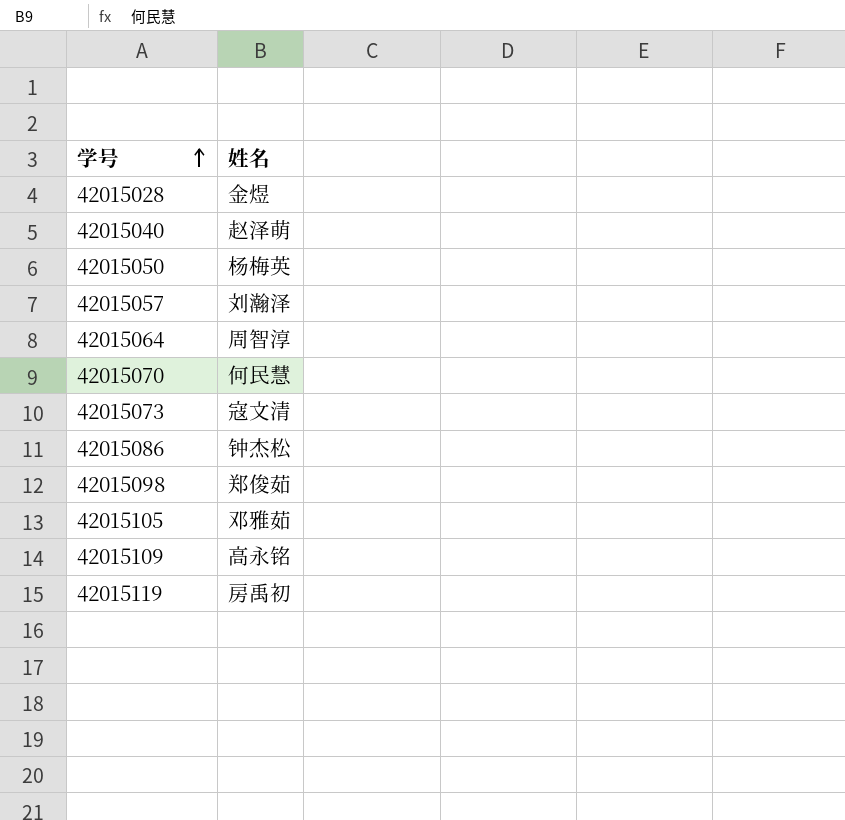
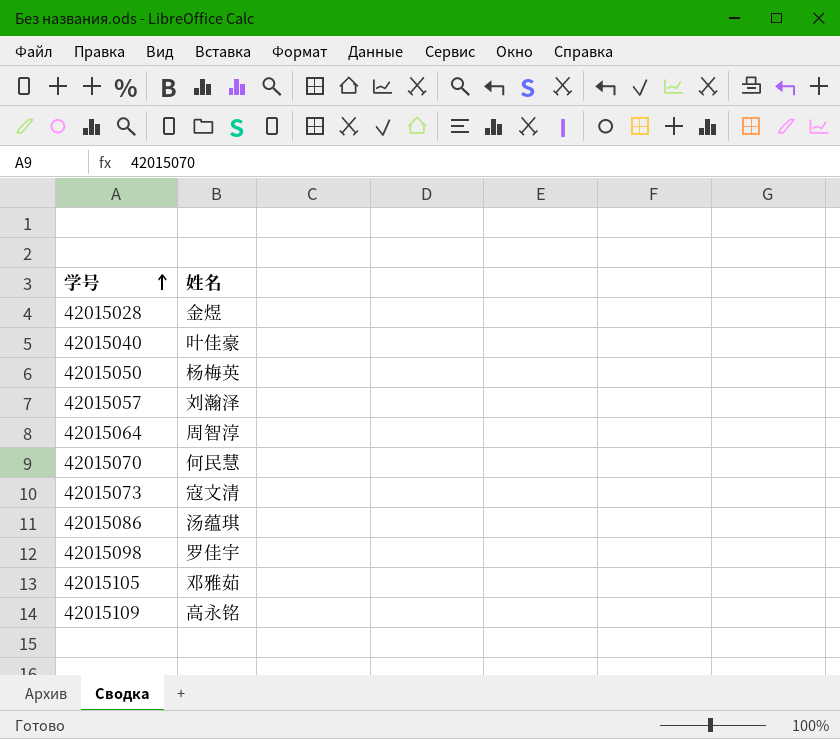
row 42015119: 房禹初 -> none
42015040 | 姓名: 赵泽萌 -> 叶佳豪
42015086 | 姓名: 钟杰松 -> 汤蕴琪
42015098 | 姓名: 郑俊茹 -> 罗佳宇

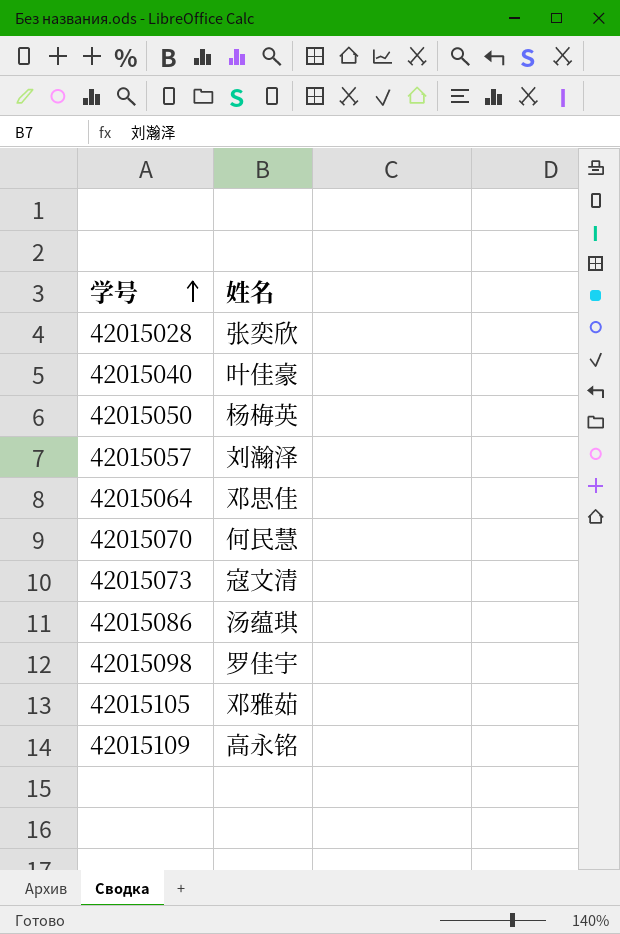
42015028 | 姓名: 金煜 -> 张奕欣
42015064 | 姓名: 周智淳 -> 邓思佳

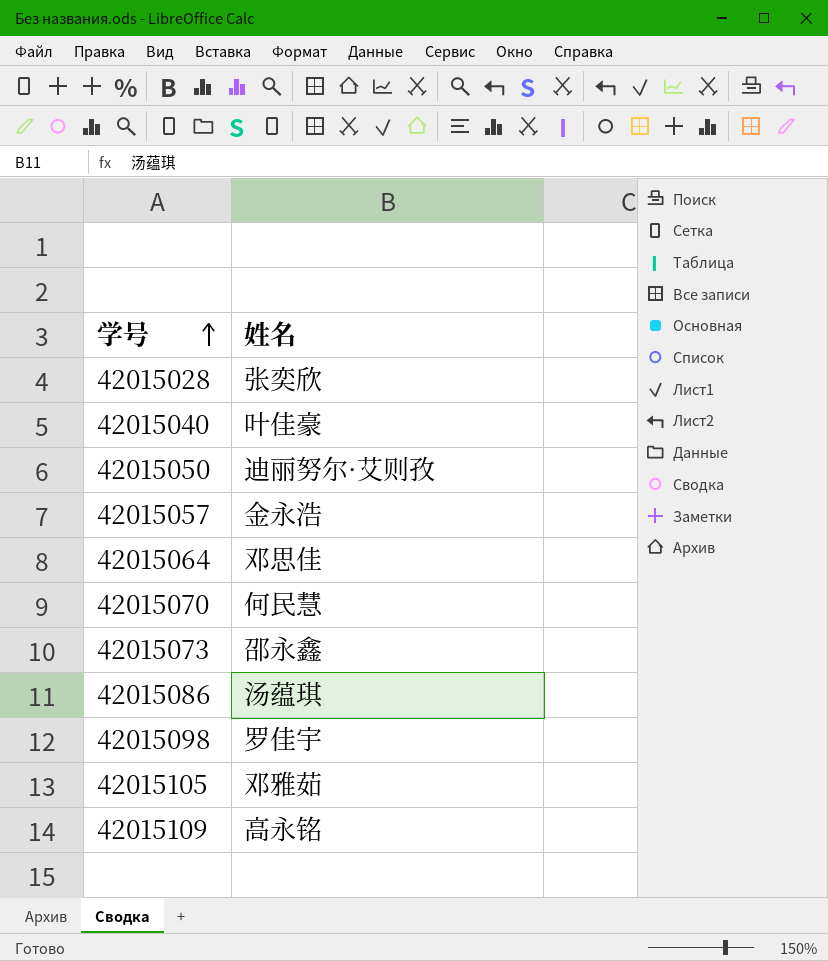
42015050 | 姓名: 杨梅英 -> 迪丽努尔·艾则孜
42015057 | 姓名: 刘瀚泽 -> 金永浩
42015073 | 姓名: 寇文清 -> 邵永鑫

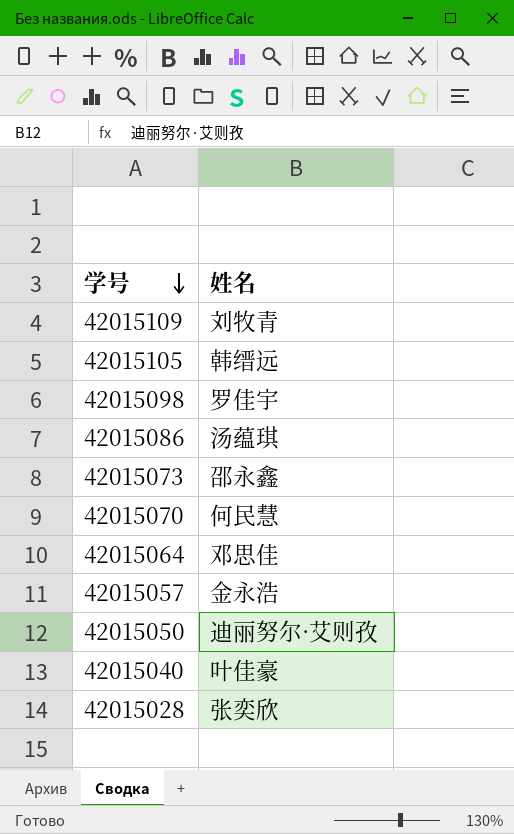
row order: 学号 ascending -> 学号 descending
42015109 | 姓名: 高永铭 -> 刘牧青
42015105 | 姓名: 邓雅茹 -> 韩缙远

